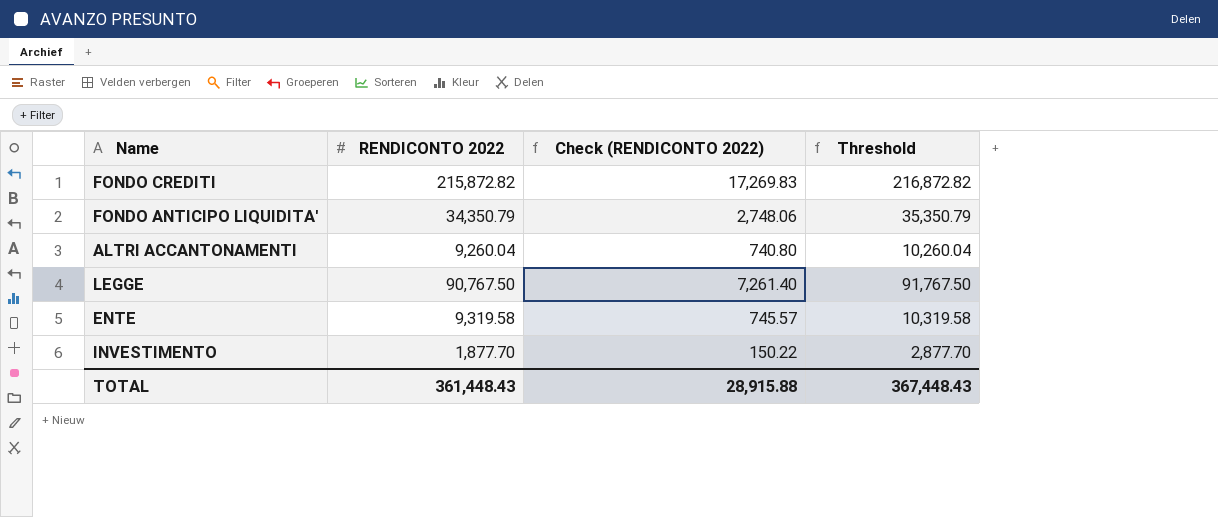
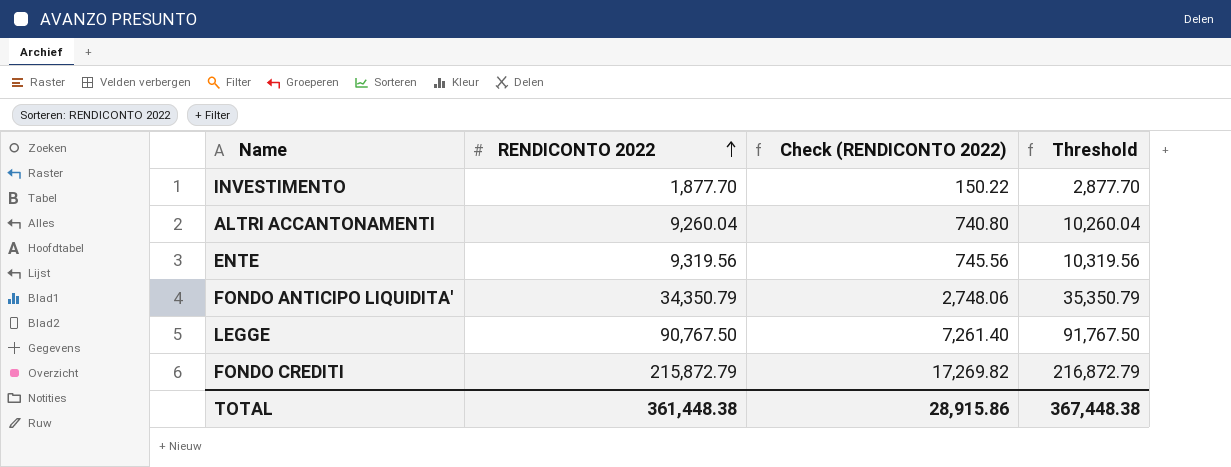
row order: none -> RENDICONTO 2022 ascending
ENTE | RENDICONTO 2022: 9,319.58 -> 9,319.56
ENTE | Check (RENDICONTO 2022): 745.57 -> 745.56
ENTE | Threshold: 10,319.58 -> 10,319.56
FONDO CREDITI | RENDICONTO 2022: 215,872.82 -> 215,872.79
FONDO CREDITI | Check (RENDICONTO 2022): 17,269.83 -> 17,269.82
FONDO CREDITI | Threshold: 216,872.82 -> 216,872.79
TOTAL | RENDICONTO 2022: 361,448.43 -> 361,448.38
TOTAL | Check (RENDICONTO 2022): 28,915.88 -> 28,915.86
TOTAL | Threshold: 367,448.43 -> 367,448.38

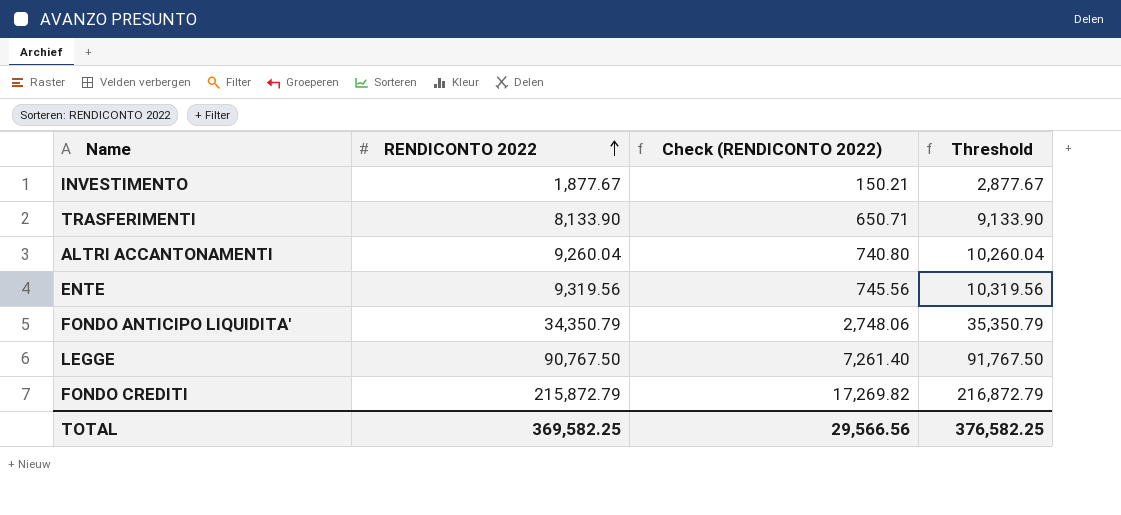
INVESTIMENTO | RENDICONTO 2022: 1,877.70 -> 1,877.67
INVESTIMENTO | Check (RENDICONTO 2022): 150.22 -> 150.21
INVESTIMENTO | Threshold: 2,877.70 -> 2,877.67
row TRASFERIMENTI: none -> 8,133.90 | 650.71 | 9,133.90
TOTAL | RENDICONTO 2022: 361,448.38 -> 369,582.25
TOTAL | Check (RENDICONTO 2022): 28,915.86 -> 29,566.56
TOTAL | Threshold: 367,448.38 -> 376,582.25

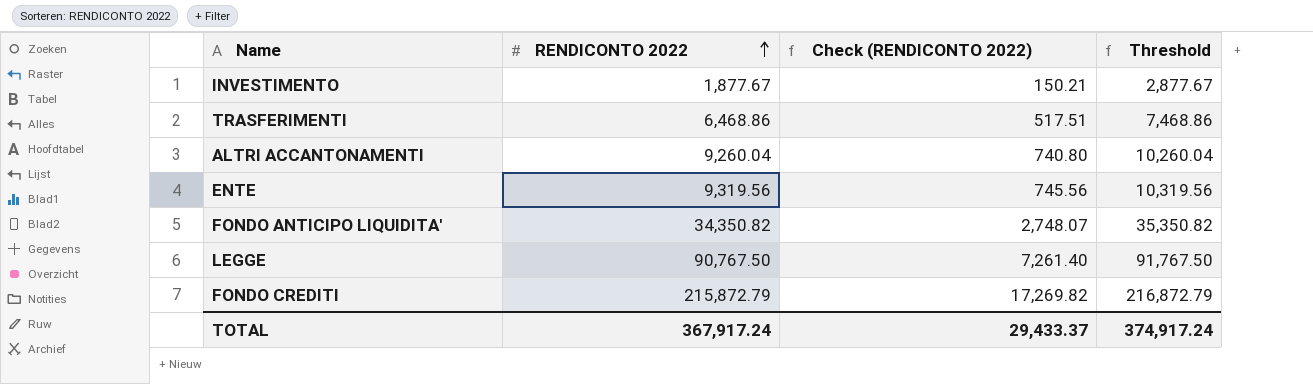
TRASFERIMENTI | RENDICONTO 2022: 8,133.90 -> 6,468.86
TRASFERIMENTI | Check (RENDICONTO 2022): 650.71 -> 517.51
TRASFERIMENTI | Threshold: 9,133.90 -> 7,468.86
FONDO ANTICIPO LIQUIDITA' | RENDICONTO 2022: 34,350.79 -> 34,350.82
FONDO ANTICIPO LIQUIDITA' | Check (RENDICONTO 2022): 2,748.06 -> 2,748.07
FONDO ANTICIPO LIQUIDITA' | Threshold: 35,350.79 -> 35,350.82
TOTAL | RENDICONTO 2022: 369,582.25 -> 367,917.24
TOTAL | Check (RENDICONTO 2022): 29,566.56 -> 29,433.37
TOTAL | Threshold: 376,582.25 -> 374,917.24

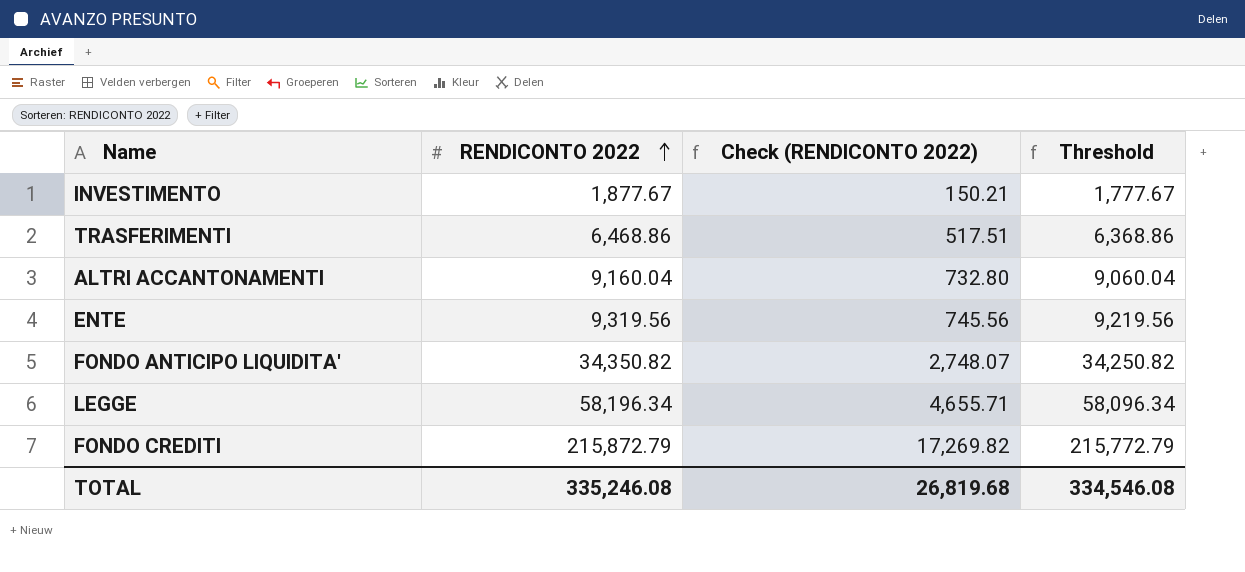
column Threshold | formula: [RENDICONTO 2022] + 1000 -> [RENDICONTO 2022] - 100
ALTRI ACCANTONAMENTI | RENDICONTO 2022: 9,260.04 -> 9,160.04
ALTRI ACCANTONAMENTI | Check (RENDICONTO 2022): 740.80 -> 732.80
LEGGE | RENDICONTO 2022: 90,767.50 -> 58,196.34
LEGGE | Check (RENDICONTO 2022): 7,261.40 -> 4,655.71
TOTAL | RENDICONTO 2022: 367,917.24 -> 335,246.08
TOTAL | Check (RENDICONTO 2022): 29,433.37 -> 26,819.68
TOTAL | Threshold: 374,917.24 -> 334,546.08

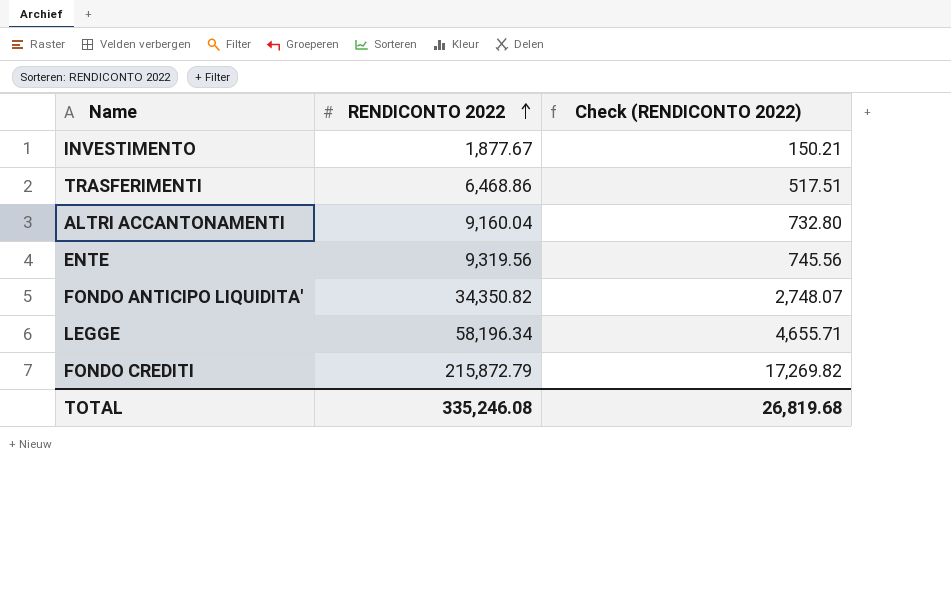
column Threshold | formula: [RENDICONTO 2022] - 100 -> none

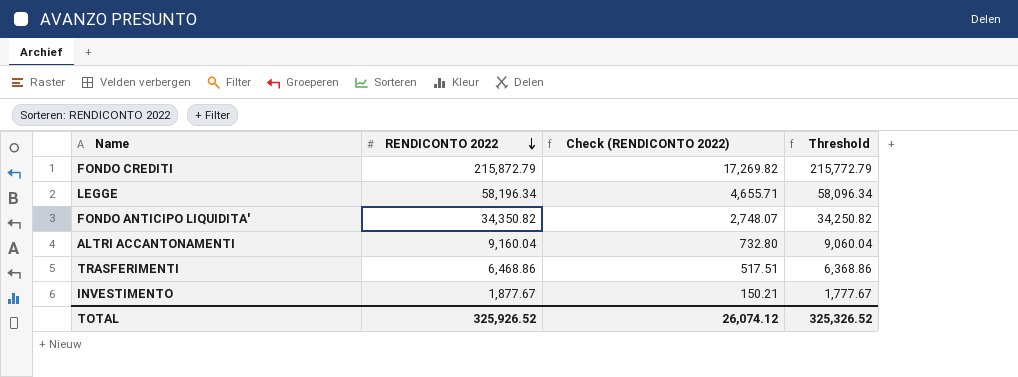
row order: RENDICONTO 2022 ascending -> RENDICONTO 2022 descending
column Threshold | formula: none -> [RENDICONTO 2022] - 100
row ENTE: 9,319.56 | 745.56 -> none
TOTAL | RENDICONTO 2022: 335,246.08 -> 325,926.52
TOTAL | Check (RENDICONTO 2022): 26,819.68 -> 26,074.12

